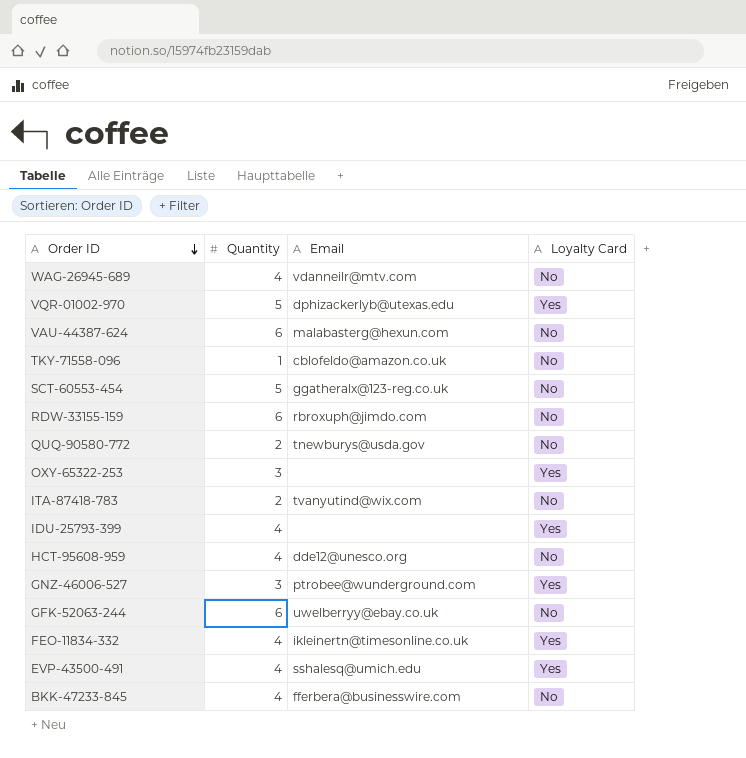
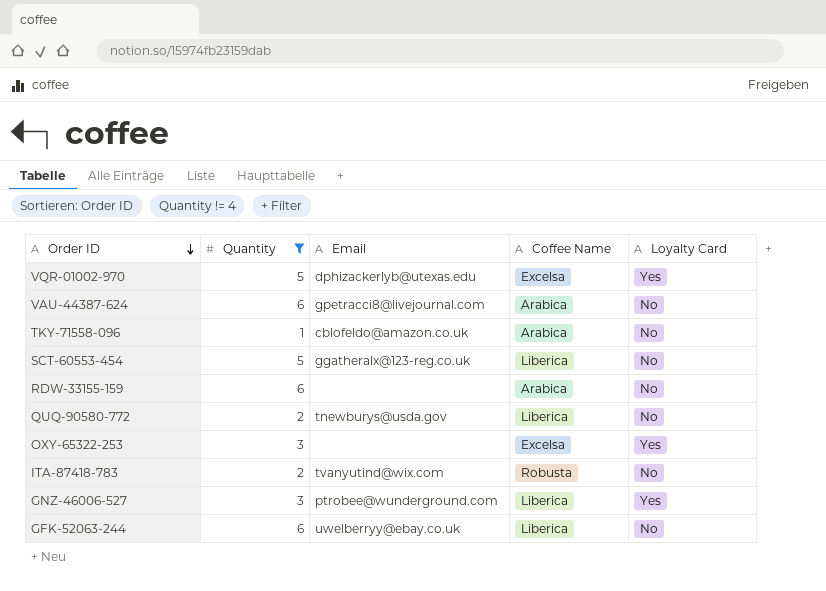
filter: none -> Quantity != 4
column Coffee Name | position: none -> 4
VAU-44387-624 | Email: malabasterg@hexun.com -> gpetracci8@livejournal.com
RDW-33155-159 | Email: rbroxuph@jimdo.com -> none

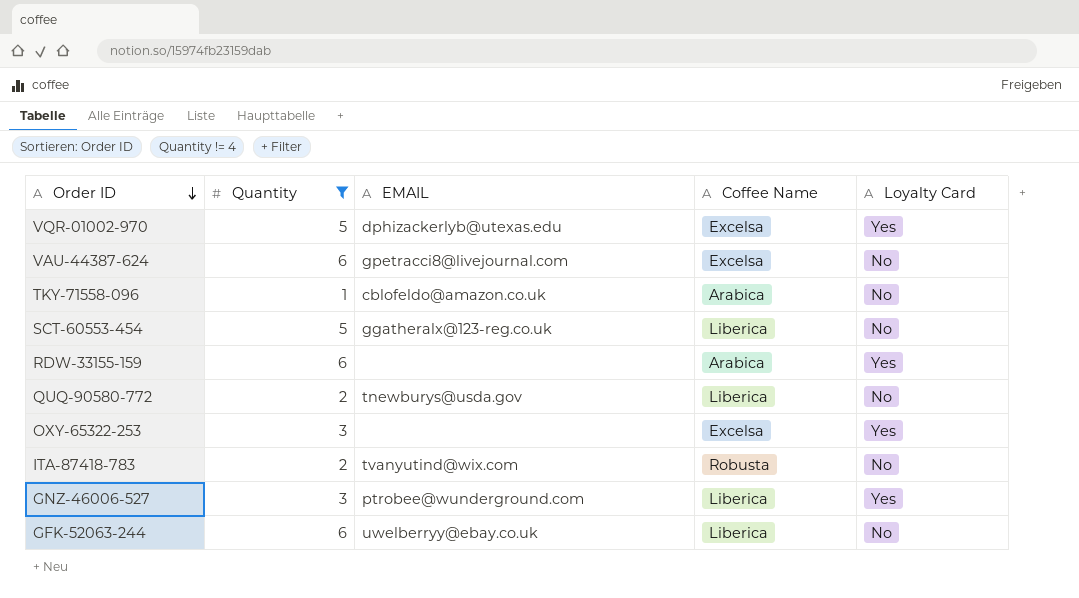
column name: Email -> EMAIL
VAU-44387-624 | Coffee Name: Arabica -> Excelsa
RDW-33155-159 | Loyalty Card: No -> Yes

